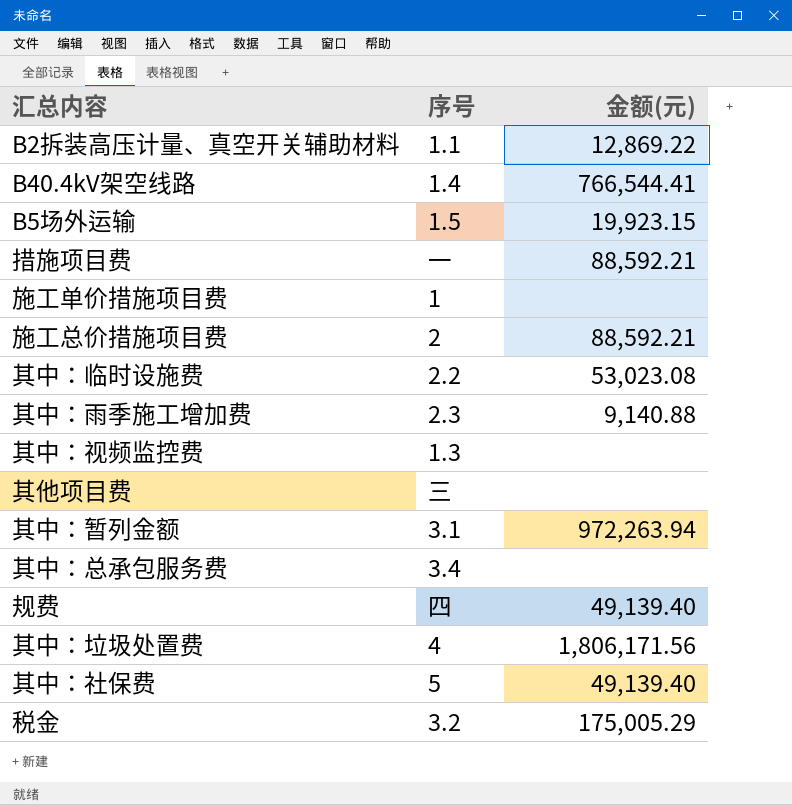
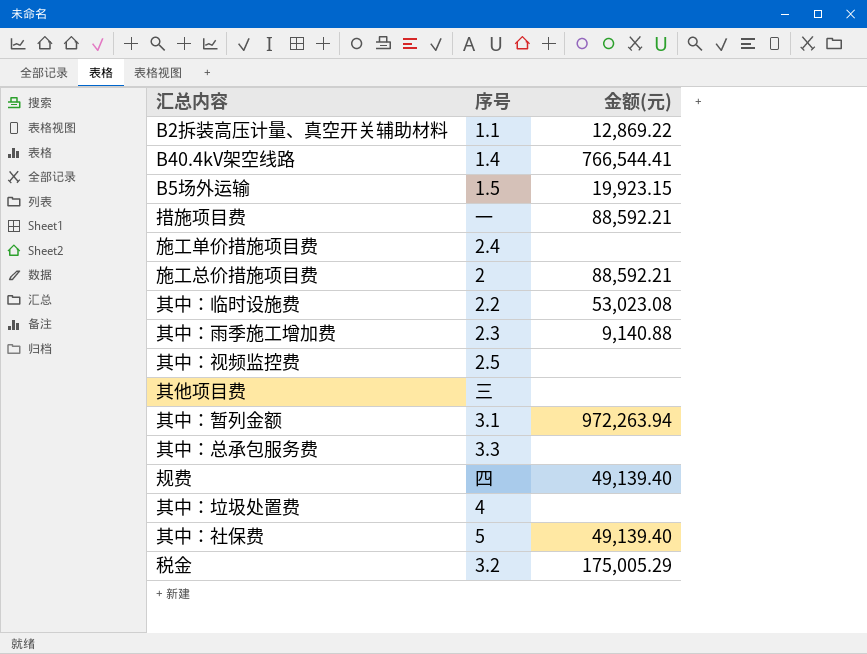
施工单价措施项目费 | 序号: 1 -> 2.4
其中：视频监控费 | 序号: 1.3 -> 2.5
其中：总承包服务费 | 序号: 3.4 -> 3.3
其中：垃圾处置费 | 金额(元): 1,806,171.56 -> none

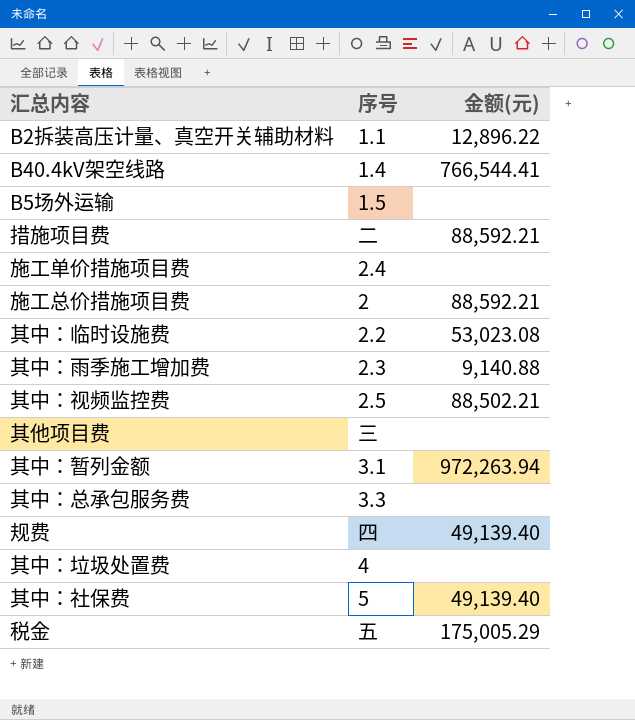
B2拆装高压计量、真空开关辅助材料 | 金额(元): 12,869.22 -> 12,896.22
B5场外运输 | 金额(元): 19,923.15 -> none
措施项目费 | 序号: 一 -> 二
其中：视频监控费 | 金额(元): none -> 88,502.21
税金 | 序号: 3.2 -> 五

